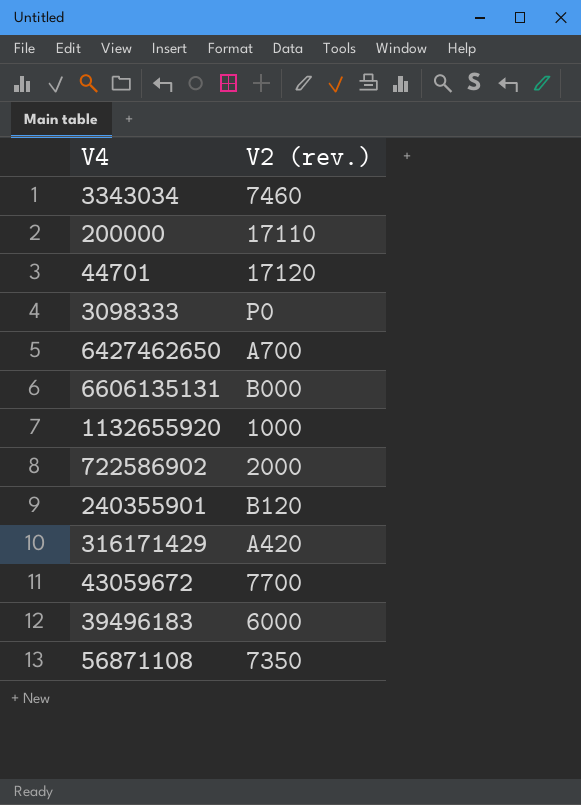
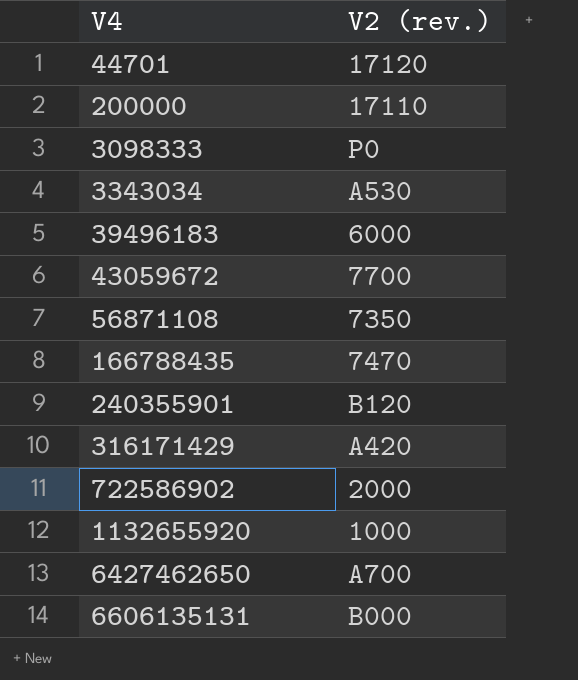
row order: none -> V4 ascending
3343034 | V2 (rev.): 7460 -> A530
row 166788435: none -> 7470

